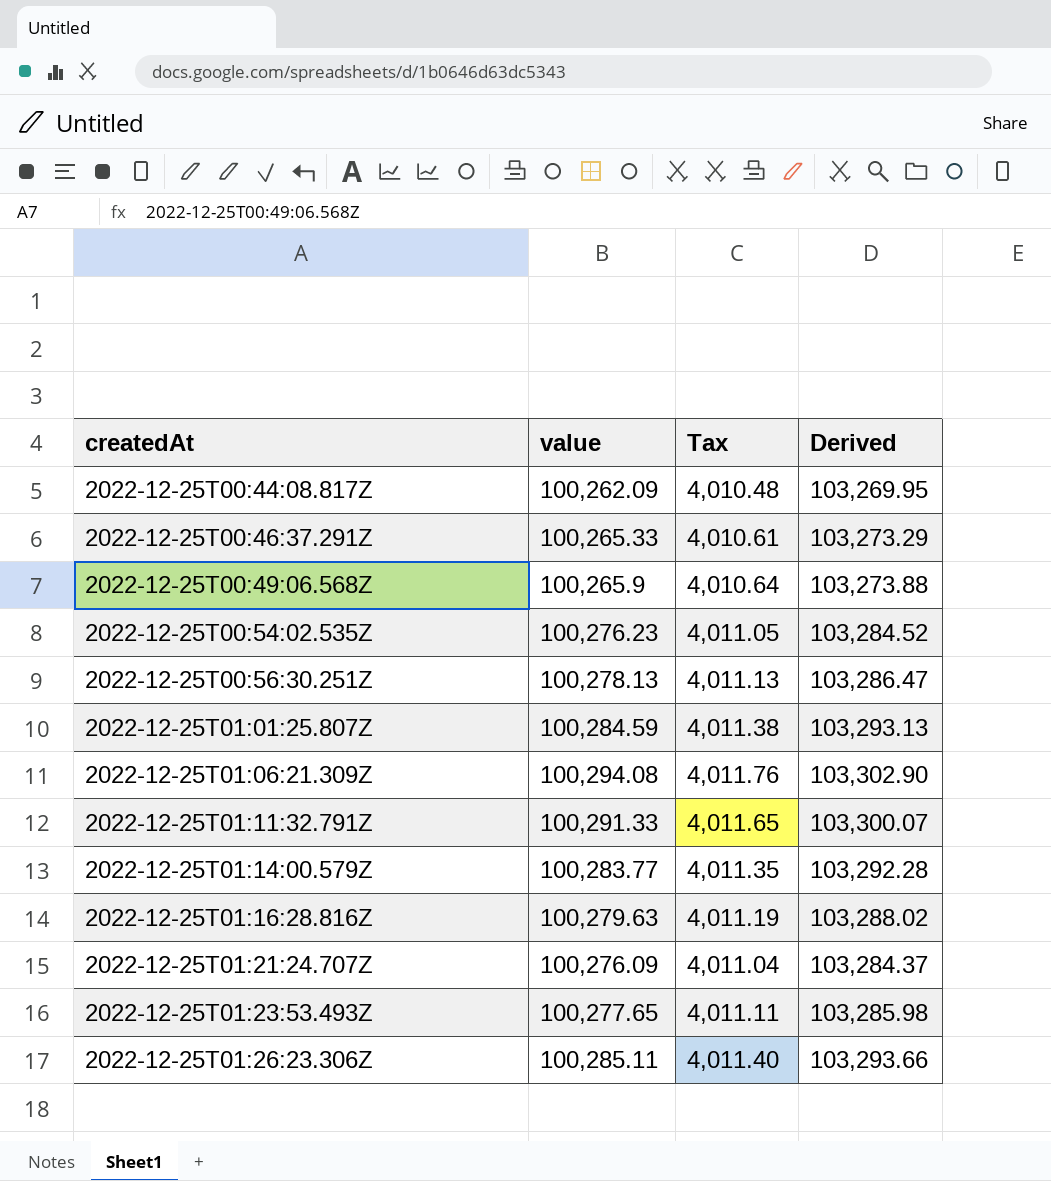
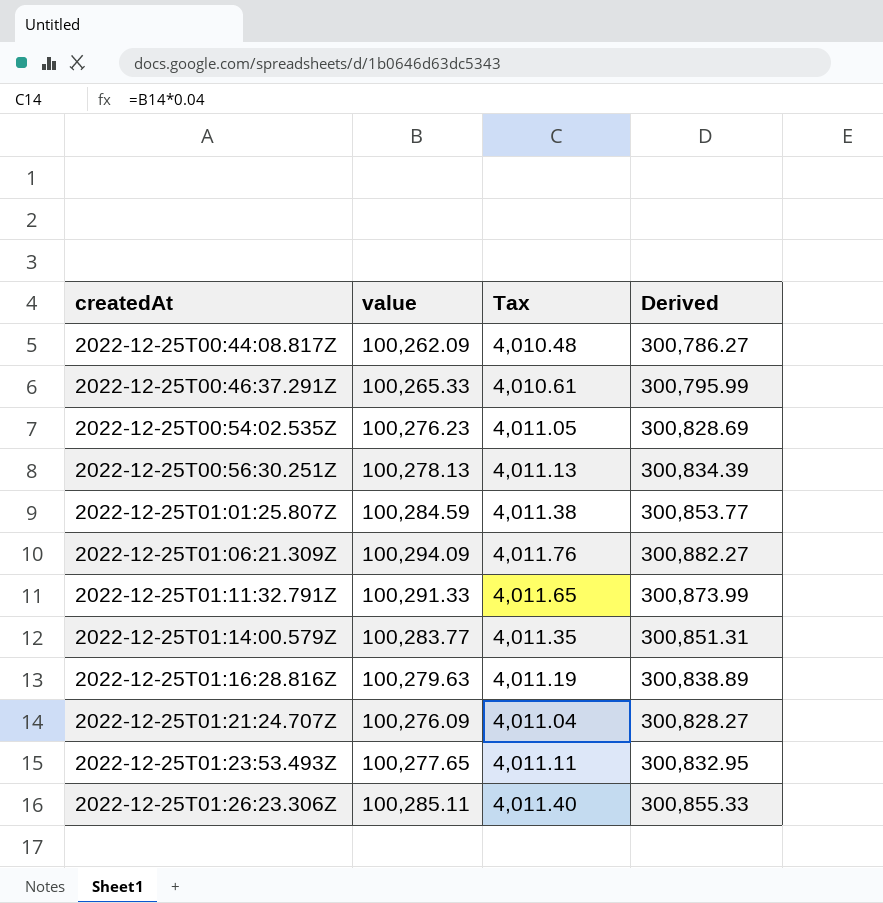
column Derived | formula: [value] * 1.03 -> [value] * 3
row 2022-12-25T00:49:06.568Z: 100,265.9 | 4,010.64 | 103,273.88 -> none
2022-12-25T01:06:21.309Z | value: 100,294.08 -> 100,294.09

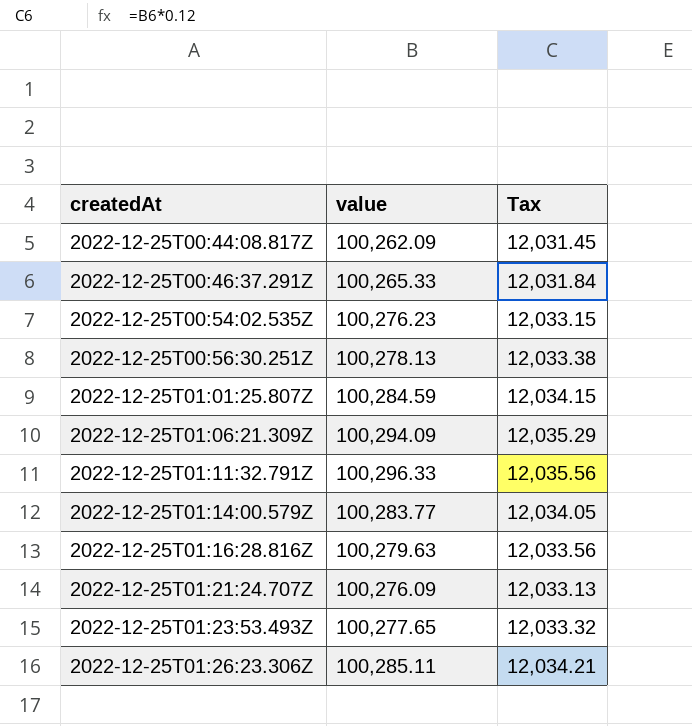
column Derived | formula: [value] * 3 -> none
column Tax | formula: [value] * 0.04 -> [value] * 0.12
2022-12-25T01:11:32.791Z | value: 100,291.33 -> 100,296.33

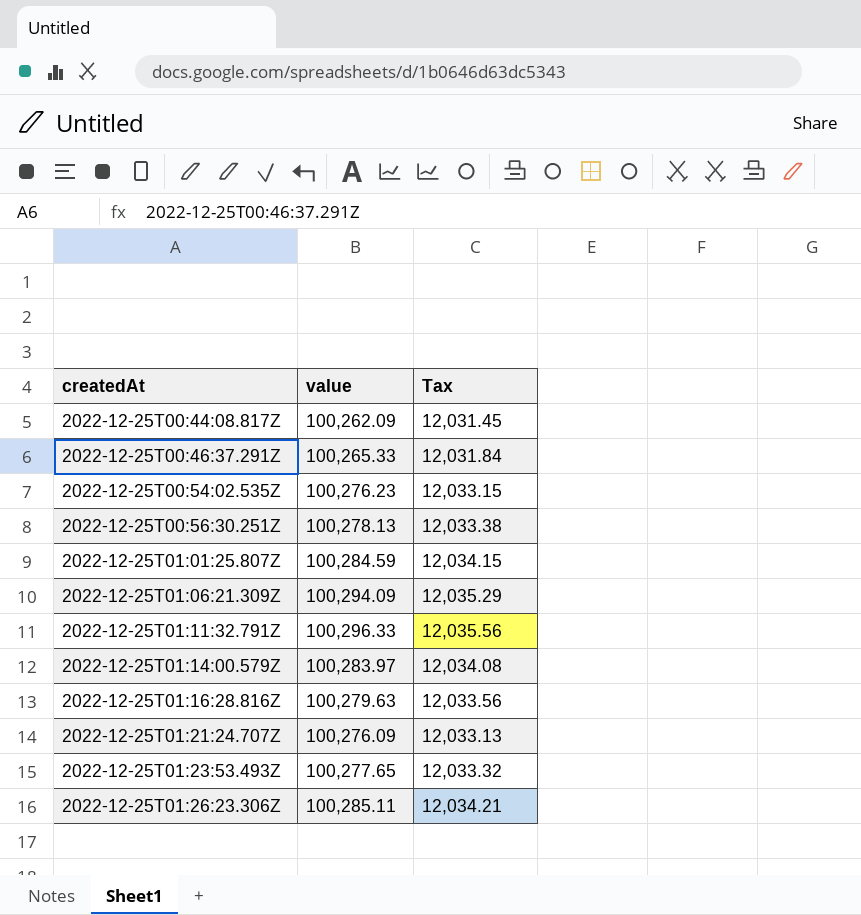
2022-12-25T01:14:00.579Z | value: 100,283.77 -> 100,283.97
2022-12-25T01:14:00.579Z | Tax: 12,034.05 -> 12,034.08

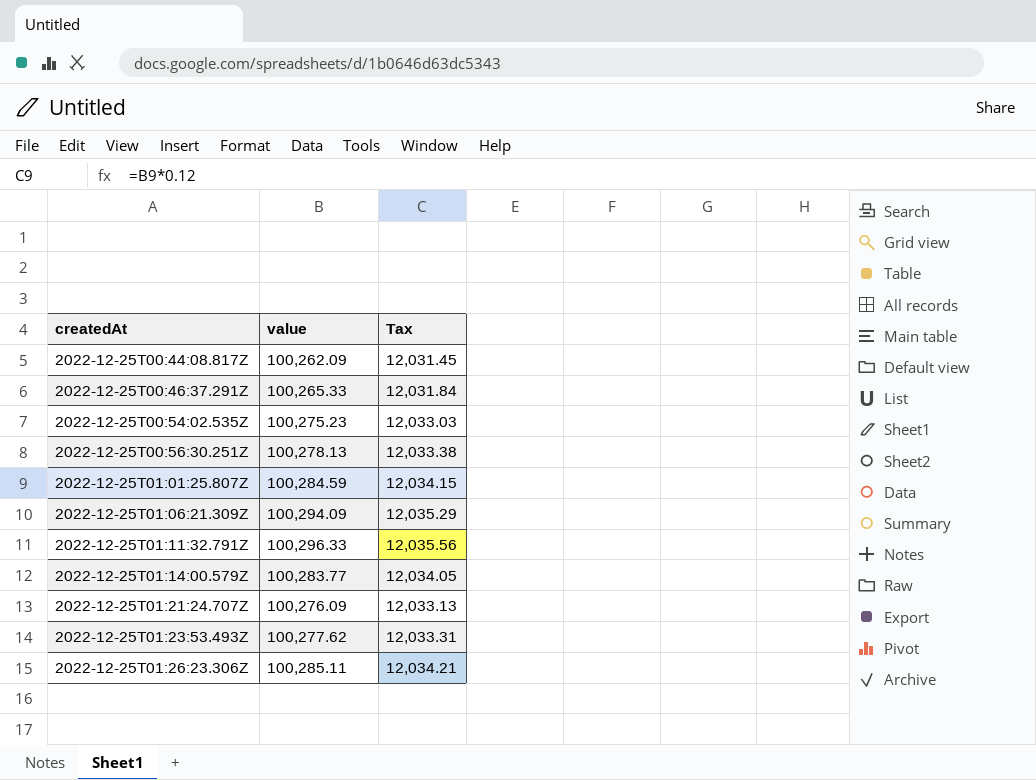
row 2022-12-25T01:16:28.816Z: 100,279.63 | 12,033.56 -> none
2022-12-25T00:54:02.535Z | value: 100,276.23 -> 100,275.23
2022-12-25T00:54:02.535Z | Tax: 12,033.15 -> 12,033.03
2022-12-25T01:14:00.579Z | value: 100,283.97 -> 100,283.77
2022-12-25T01:14:00.579Z | Tax: 12,034.08 -> 12,034.05
2022-12-25T01:23:53.493Z | value: 100,277.65 -> 100,277.62
2022-12-25T01:23:53.493Z | Tax: 12,033.32 -> 12,033.31

